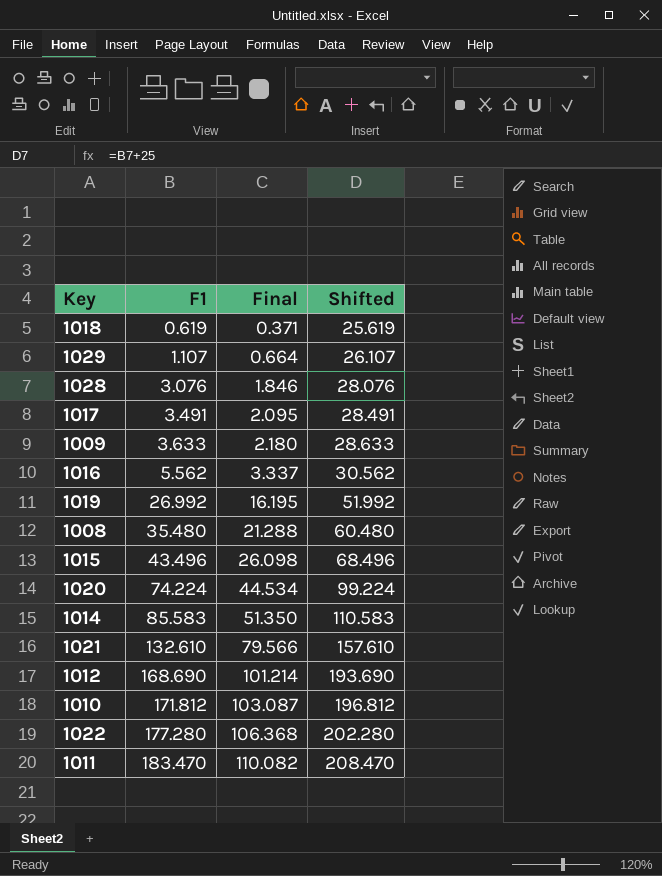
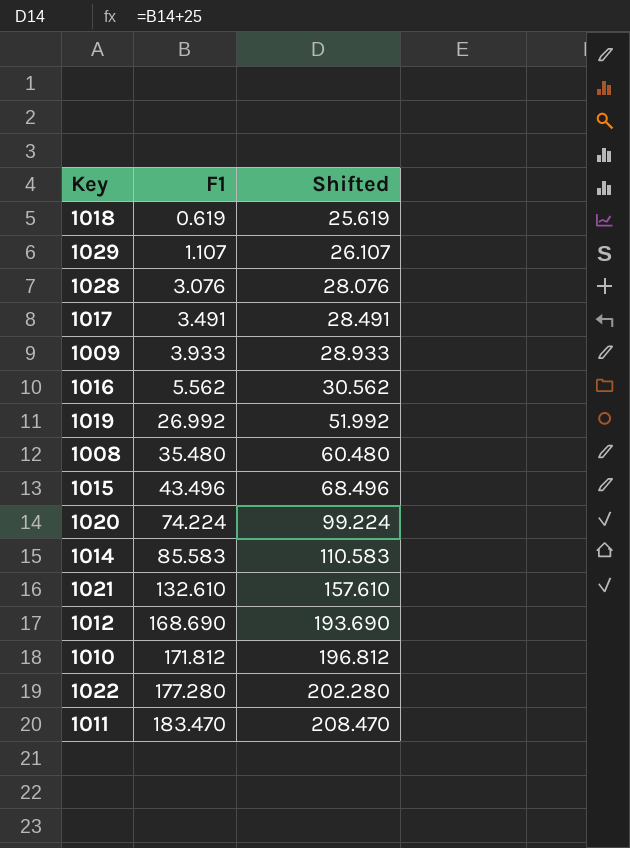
column Final | formula: [F1] * 0.6 -> none
1009 | F1: 3.633 -> 3.933
1009 | Shifted: 28.633 -> 28.933

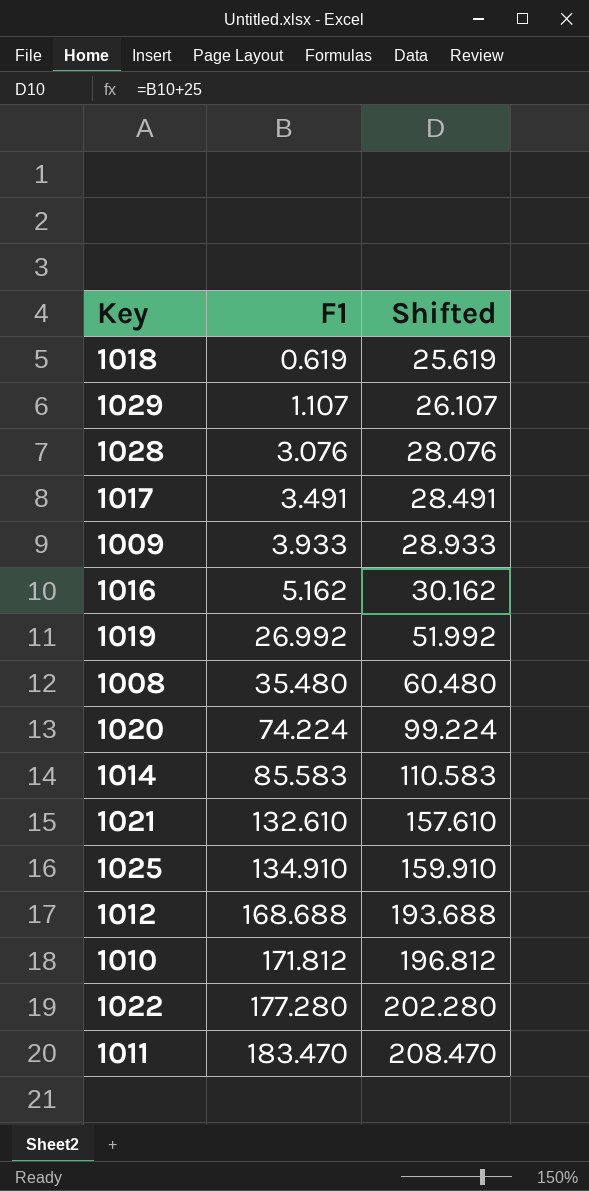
row 1015: 43.496 | 68.496 -> none
1016 | F1: 5.562 -> 5.162
1016 | Shifted: 30.562 -> 30.162
row 1025: none -> 134.910 | 159.910
1012 | F1: 168.690 -> 168.688
1012 | Shifted: 193.690 -> 193.688

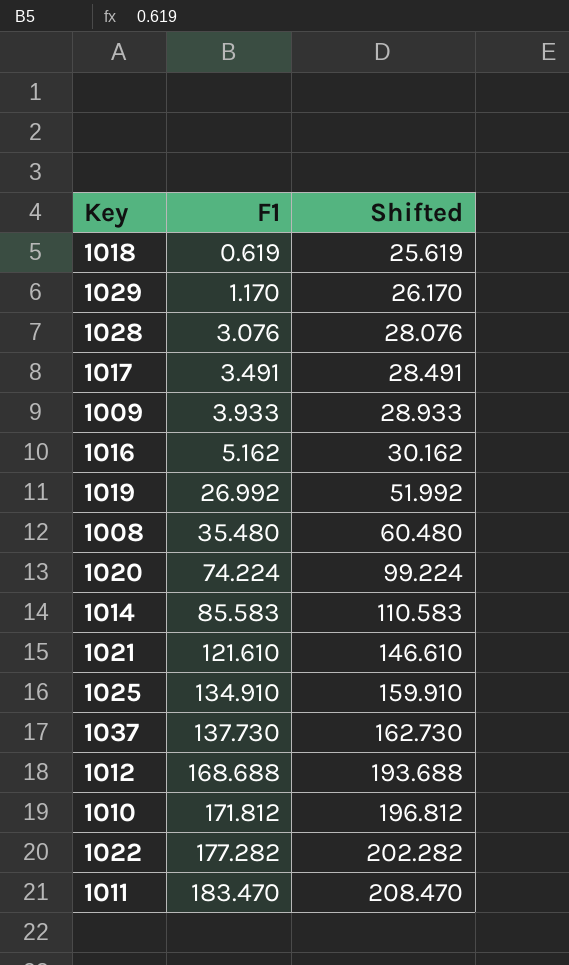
1029 | F1: 1.107 -> 1.170
1029 | Shifted: 26.107 -> 26.170
1021 | F1: 132.610 -> 121.610
1021 | Shifted: 157.610 -> 146.610
row 1037: none -> 137.730 | 162.730
1022 | F1: 177.280 -> 177.282
1022 | Shifted: 202.280 -> 202.282

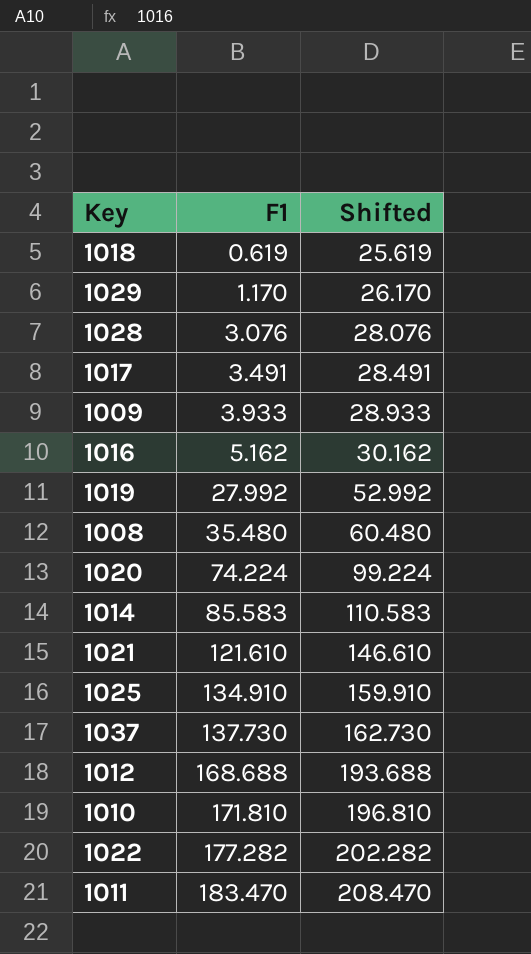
1019 | F1: 26.992 -> 27.992
1019 | Shifted: 51.992 -> 52.992
1010 | F1: 171.812 -> 171.810
1010 | Shifted: 196.812 -> 196.810

